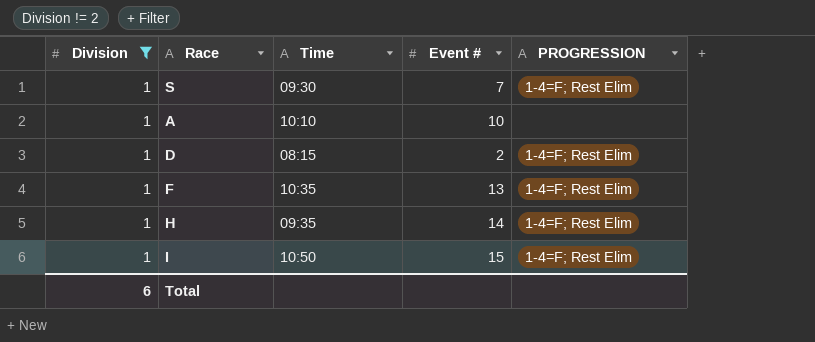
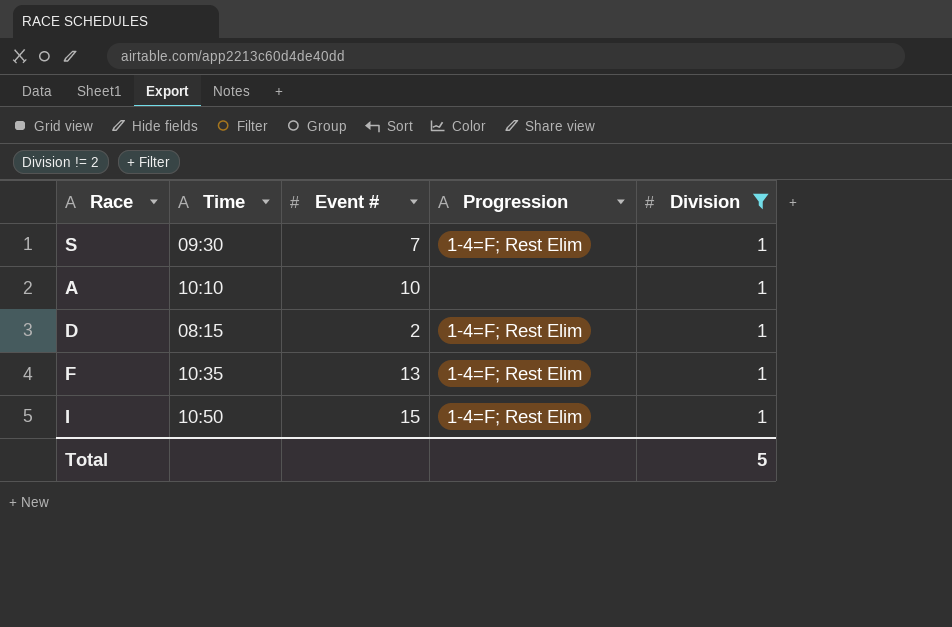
column name: PROGRESSION -> Progression
column Division | position: 1 -> 5
row H: 1 | 09:35 | 14 | 1-4=F; Rest Elim -> none
Total | Division: 6 -> 5

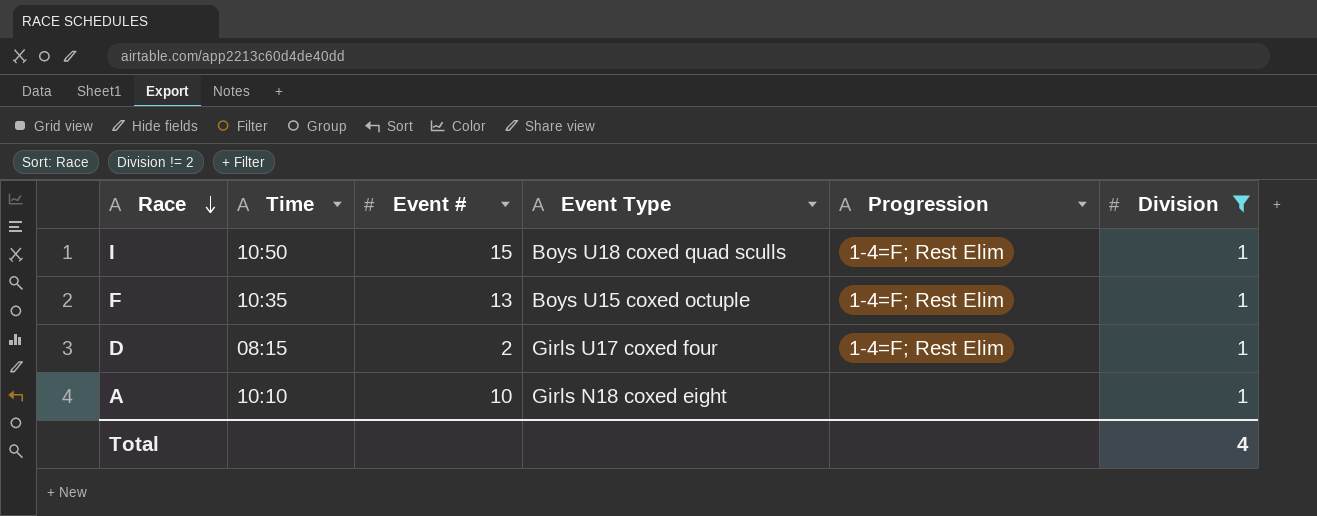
row order: none -> Race descending
column Event Type | position: none -> 4
row S: 09:30 | 7 | 1-4=F; Rest Elim | 1 -> none
Total | Division: 5 -> 4

